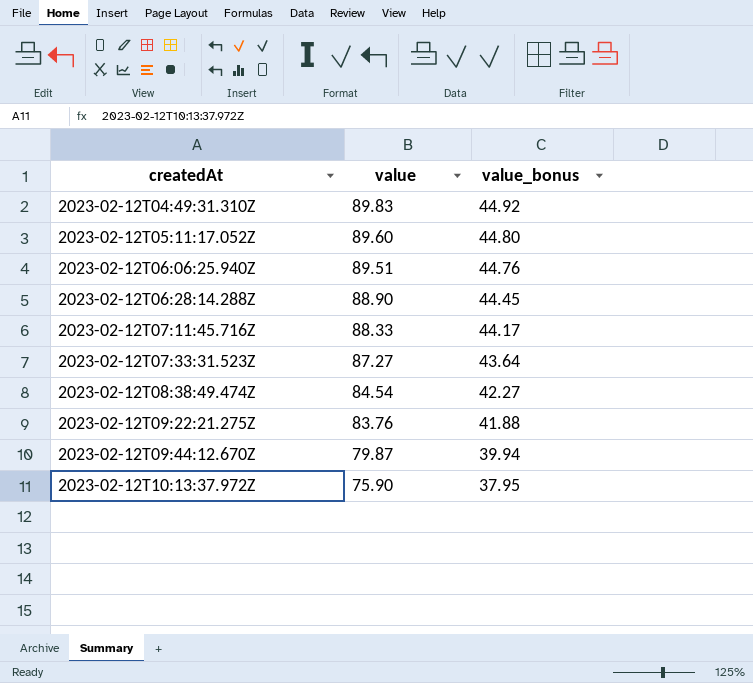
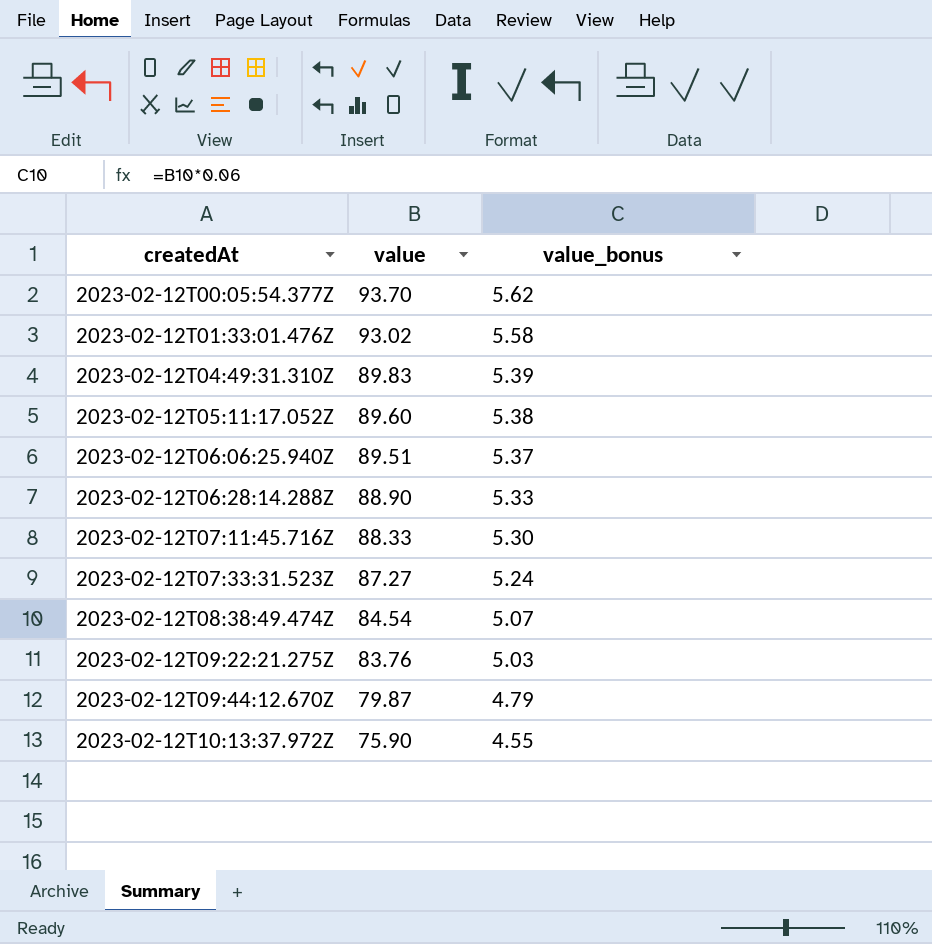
column value_bonus | formula: [value] * 0.5 -> [value] * 0.06
row 2023-02-12T00:05:54.377Z: none -> 93.70 | 5.62
row 2023-02-12T01:33:01.476Z: none -> 93.02 | 5.58

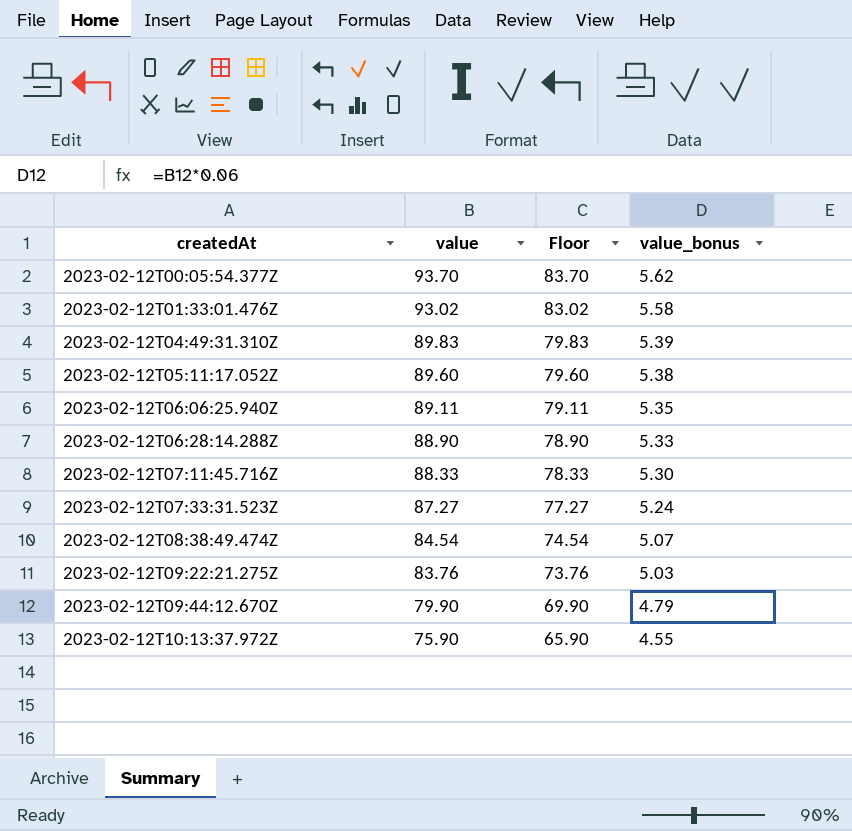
column Floor | formula: none -> [value] - 10
2023-02-12T06:06:25.940Z | value: 89.51 -> 89.11
2023-02-12T06:06:25.940Z | value_bonus: 5.37 -> 5.35
2023-02-12T09:44:12.670Z | value: 79.87 -> 79.90

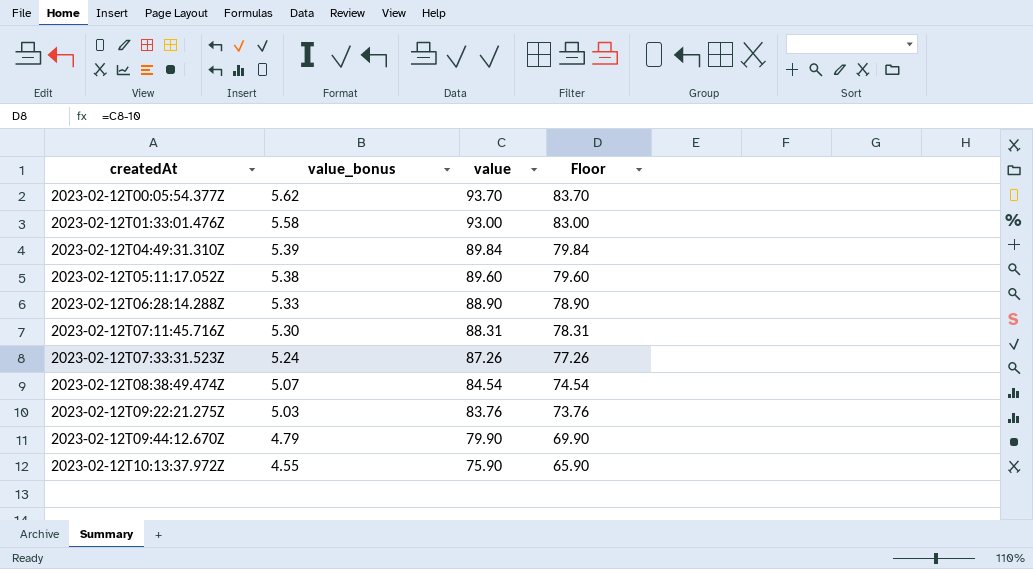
column value_bonus | position: 4 -> 2
row 2023-02-12T06:06:25.940Z: 89.11 | 79.11 | 5.35 -> none
2023-02-12T01:33:01.476Z | value: 93.02 -> 93.00
2023-02-12T01:33:01.476Z | Floor: 83.02 -> 83.00
2023-02-12T04:49:31.310Z | value: 89.83 -> 89.84
2023-02-12T04:49:31.310Z | Floor: 79.83 -> 79.84
2023-02-12T07:11:45.716Z | value: 88.33 -> 88.31
2023-02-12T07:11:45.716Z | Floor: 78.33 -> 78.31
2023-02-12T07:33:31.523Z | value: 87.27 -> 87.26
2023-02-12T07:33:31.523Z | Floor: 77.27 -> 77.26

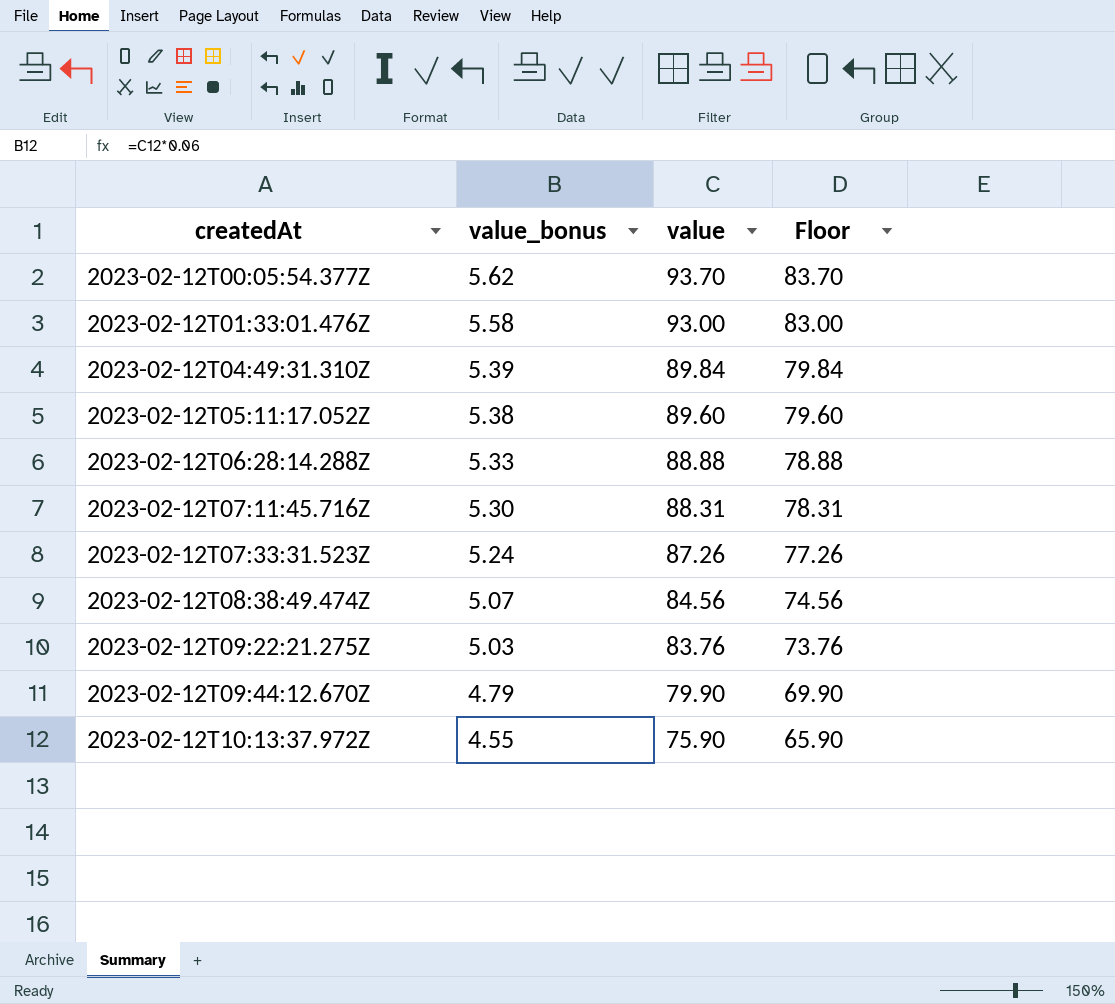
2023-02-12T06:28:14.288Z | value: 88.90 -> 88.88
2023-02-12T06:28:14.288Z | Floor: 78.90 -> 78.88
2023-02-12T08:38:49.474Z | value: 84.54 -> 84.56
2023-02-12T08:38:49.474Z | Floor: 74.54 -> 74.56

